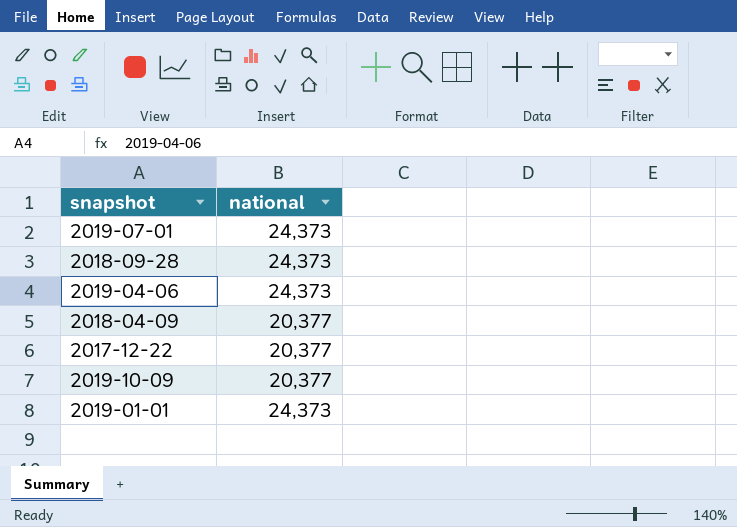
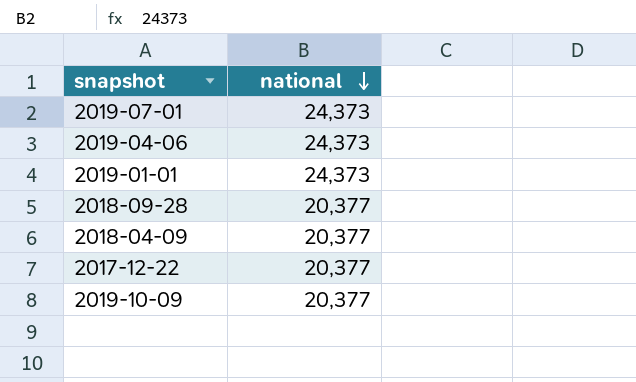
row order: none -> national descending
2018-09-28 | national: 24,373 -> 20,377

